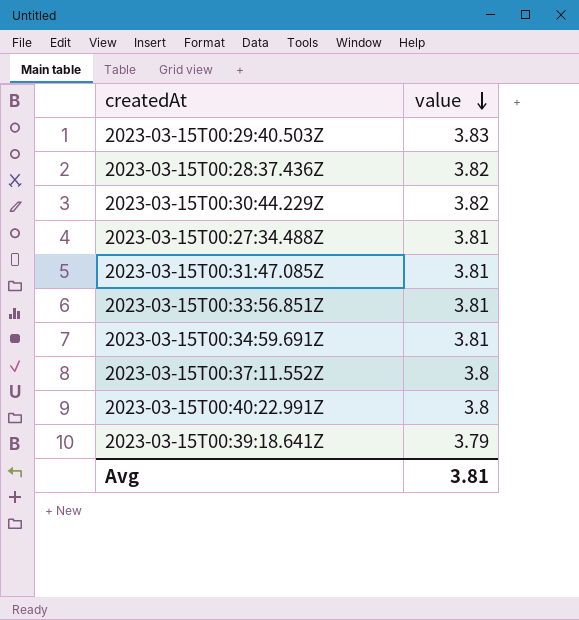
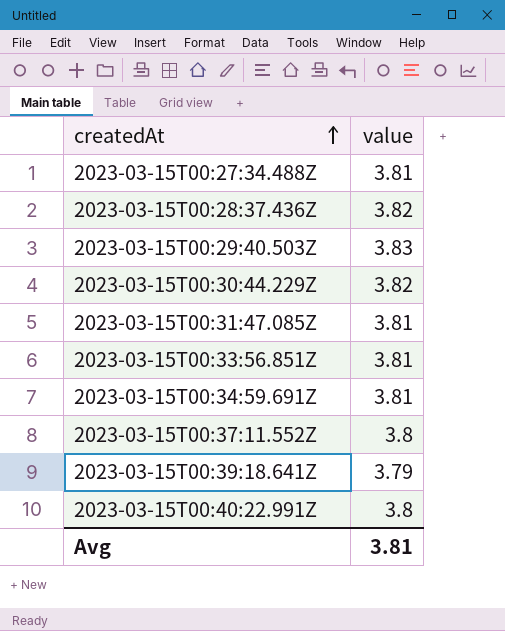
row order: value descending -> createdAt ascending

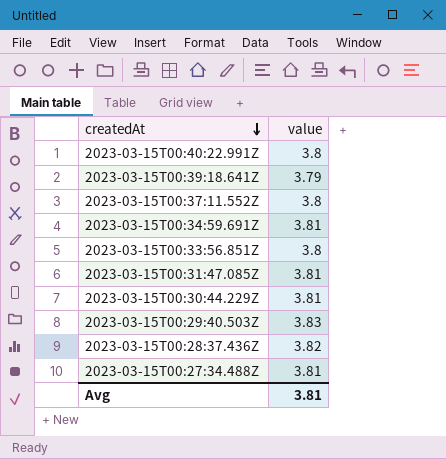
row order: createdAt ascending -> createdAt descending
2023-03-15T00:33:56.851Z | value: 3.81 -> 3.8
2023-03-15T00:30:44.229Z | value: 3.82 -> 3.81

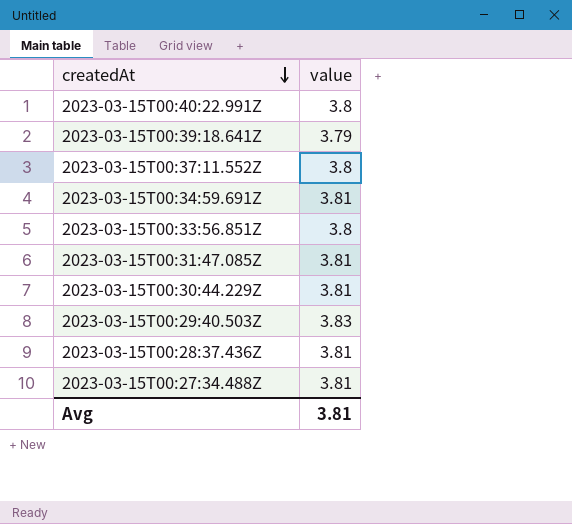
2023-03-15T00:28:37.436Z | value: 3.82 -> 3.81

